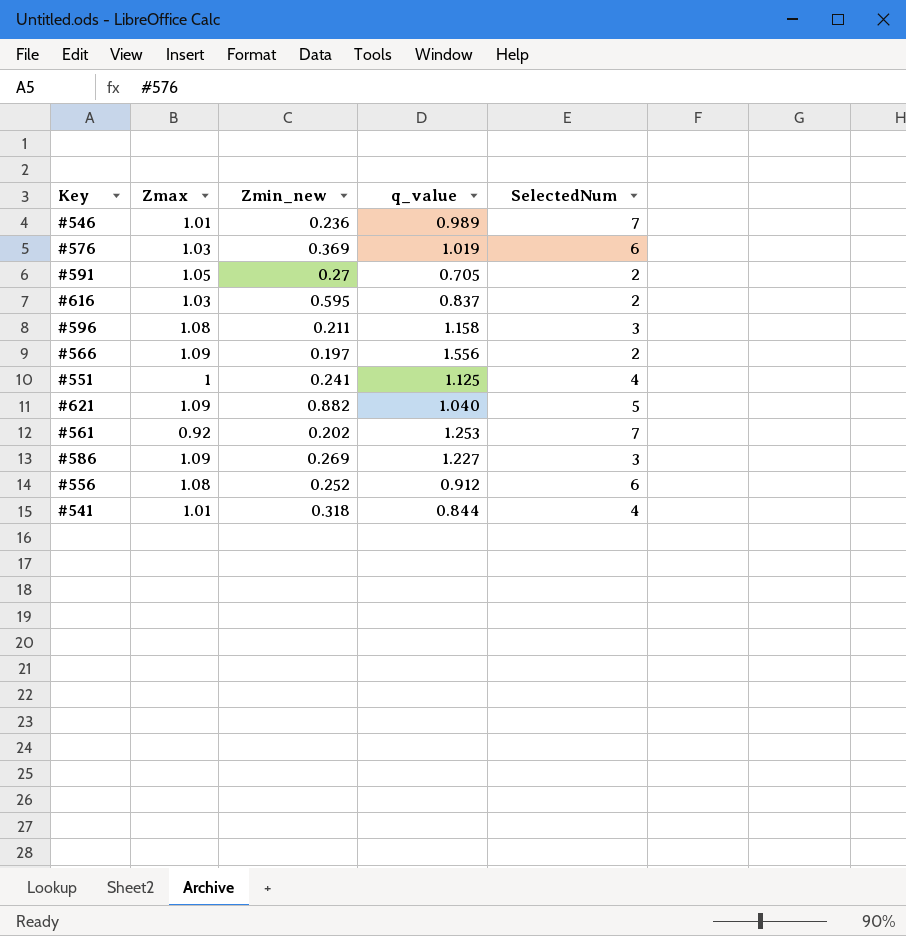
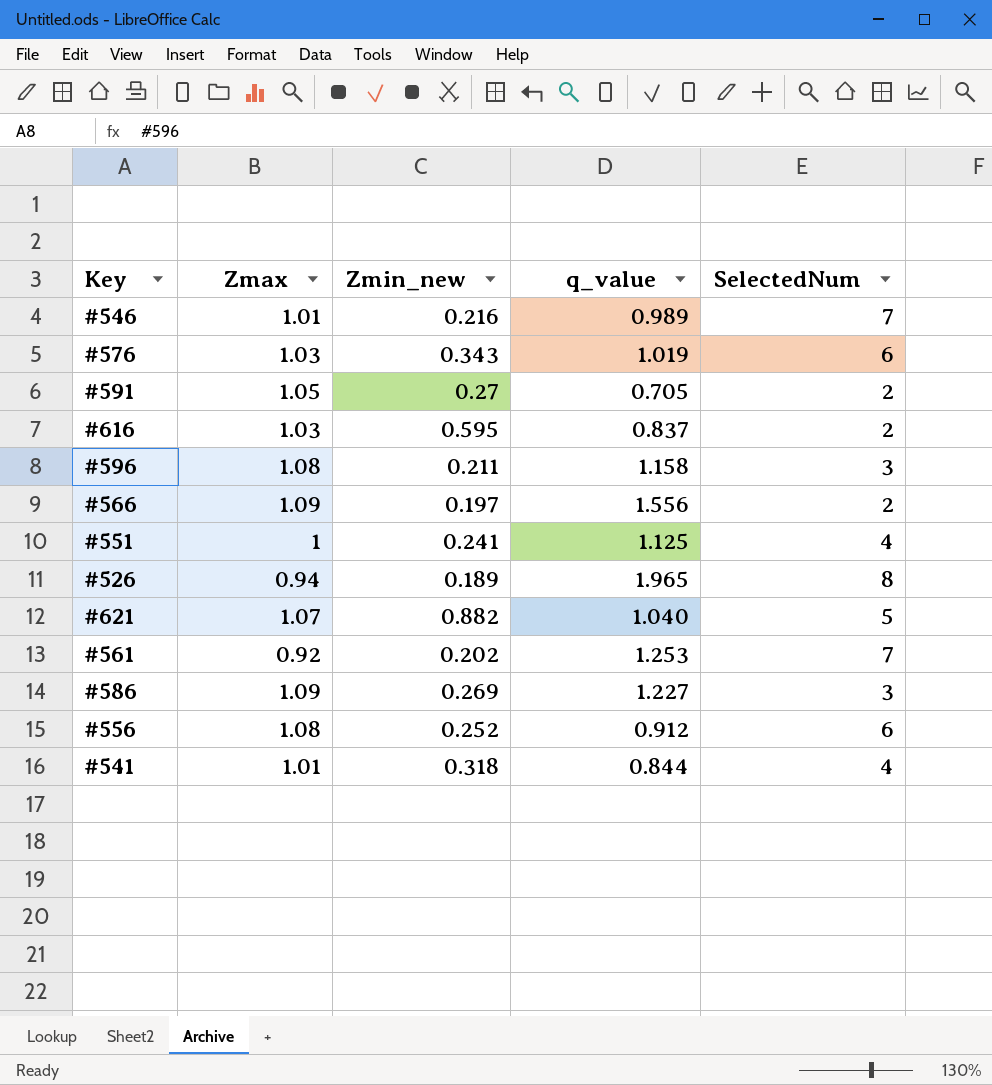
#546 | Zmin_new: 0.236 -> 0.216
#576 | Zmin_new: 0.369 -> 0.343
row #526: none -> 0.94 | 0.189 | 1.965 | 8
#621 | Zmax: 1.09 -> 1.07

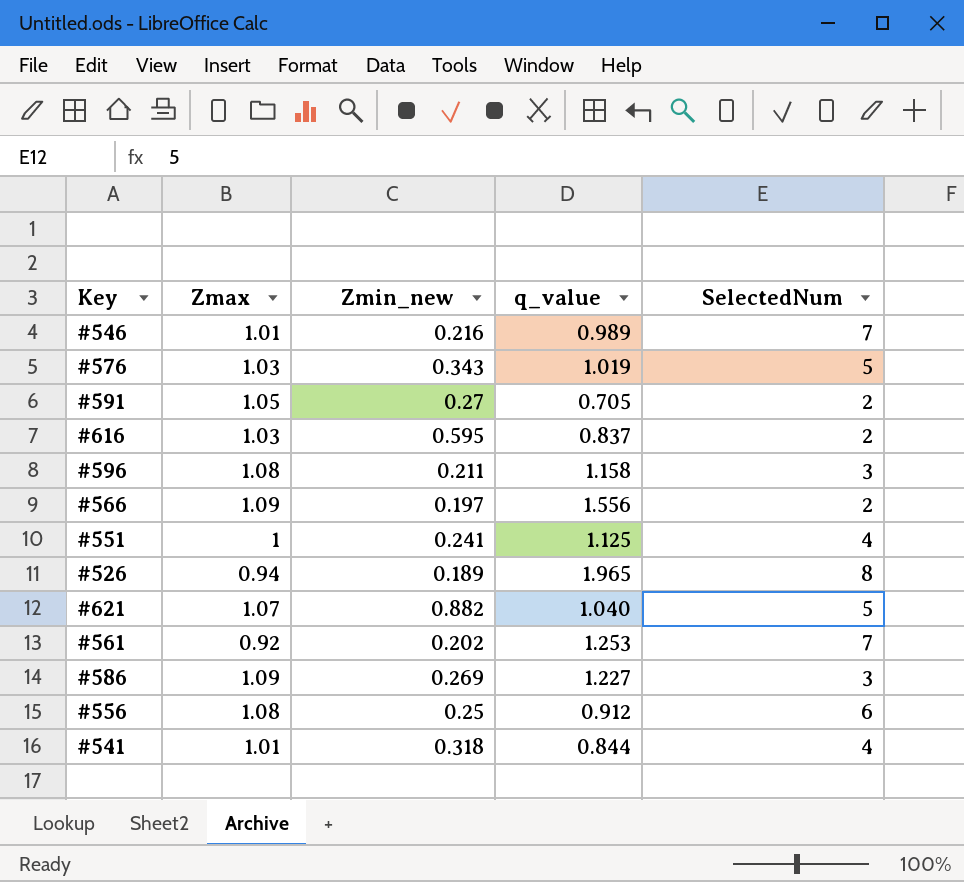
#576 | SelectedNum: 6 -> 5
#556 | Zmin_new: 0.252 -> 0.25

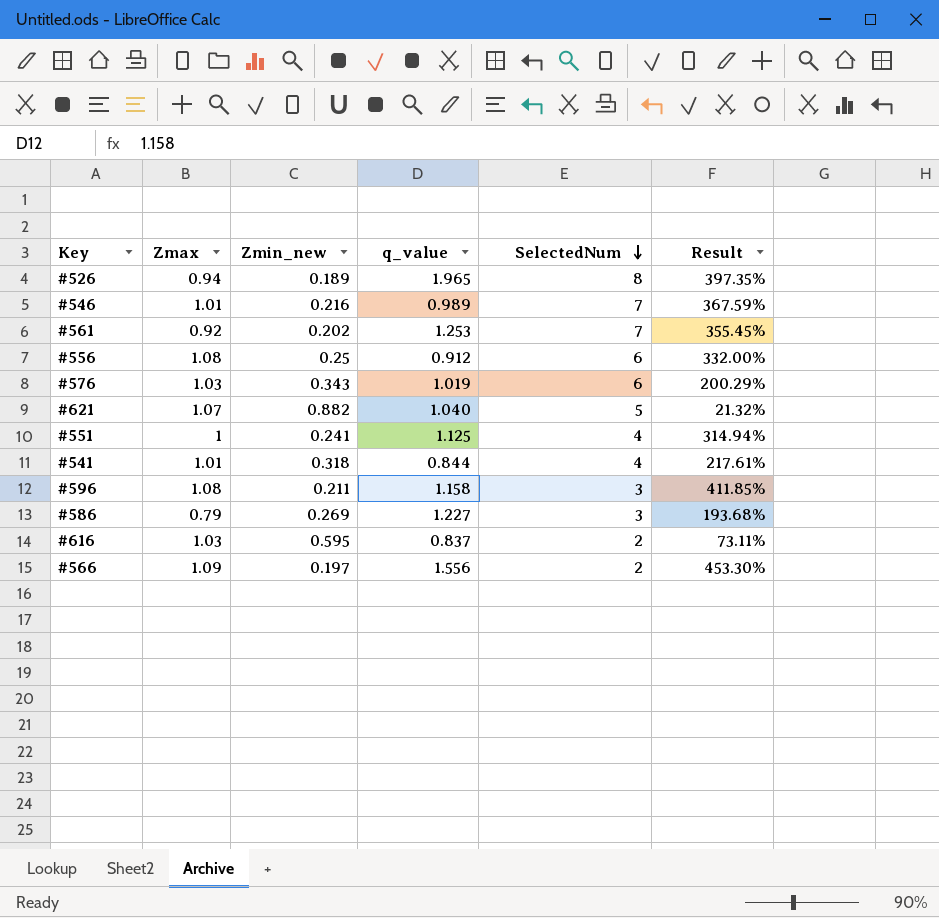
row order: none -> SelectedNum descending
column Result | formula: none -> ([Zmax] - [Zmin_new]) / [Zmin_new]
row #591: 1.05 | 0.27 | 0.705 | 2 -> none
#576 | SelectedNum: 5 -> 6
#586 | Zmax: 1.09 -> 0.79

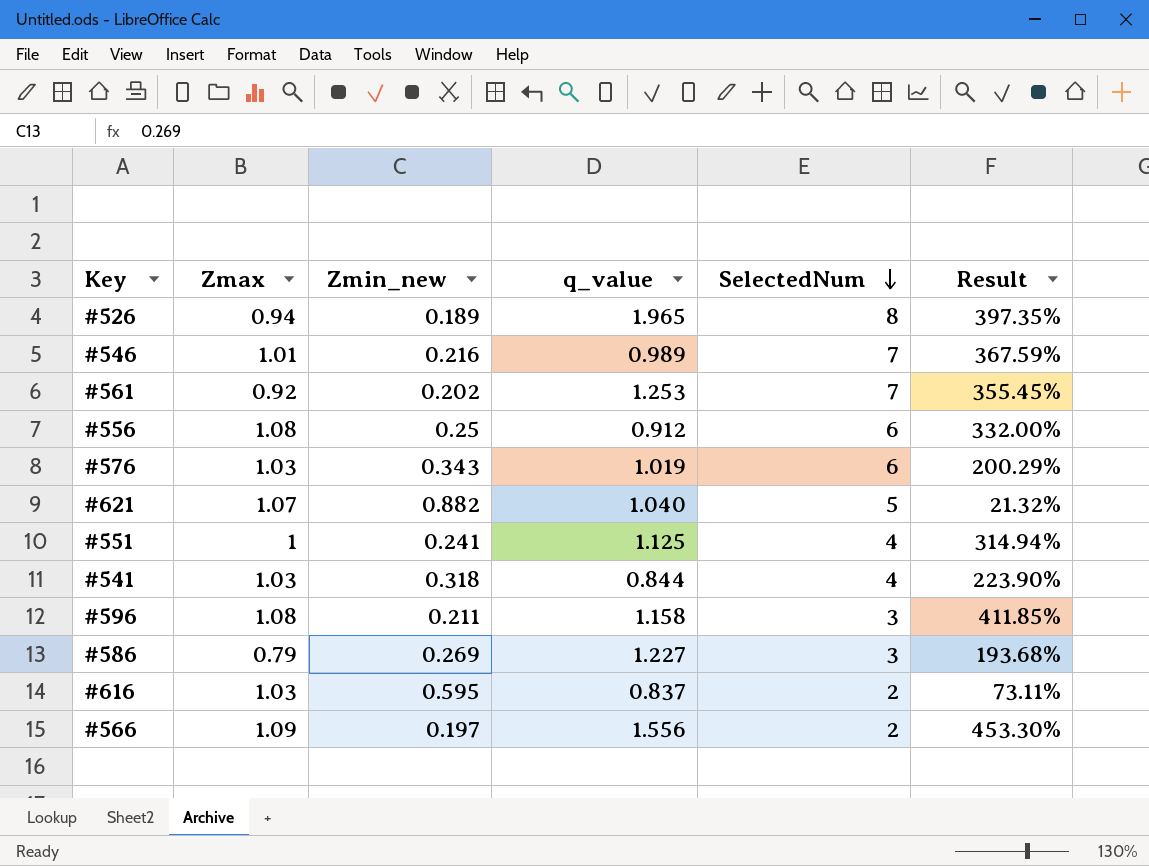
#541 | Zmax: 1.01 -> 1.03
#541 | Result: 217.61% -> 223.90%

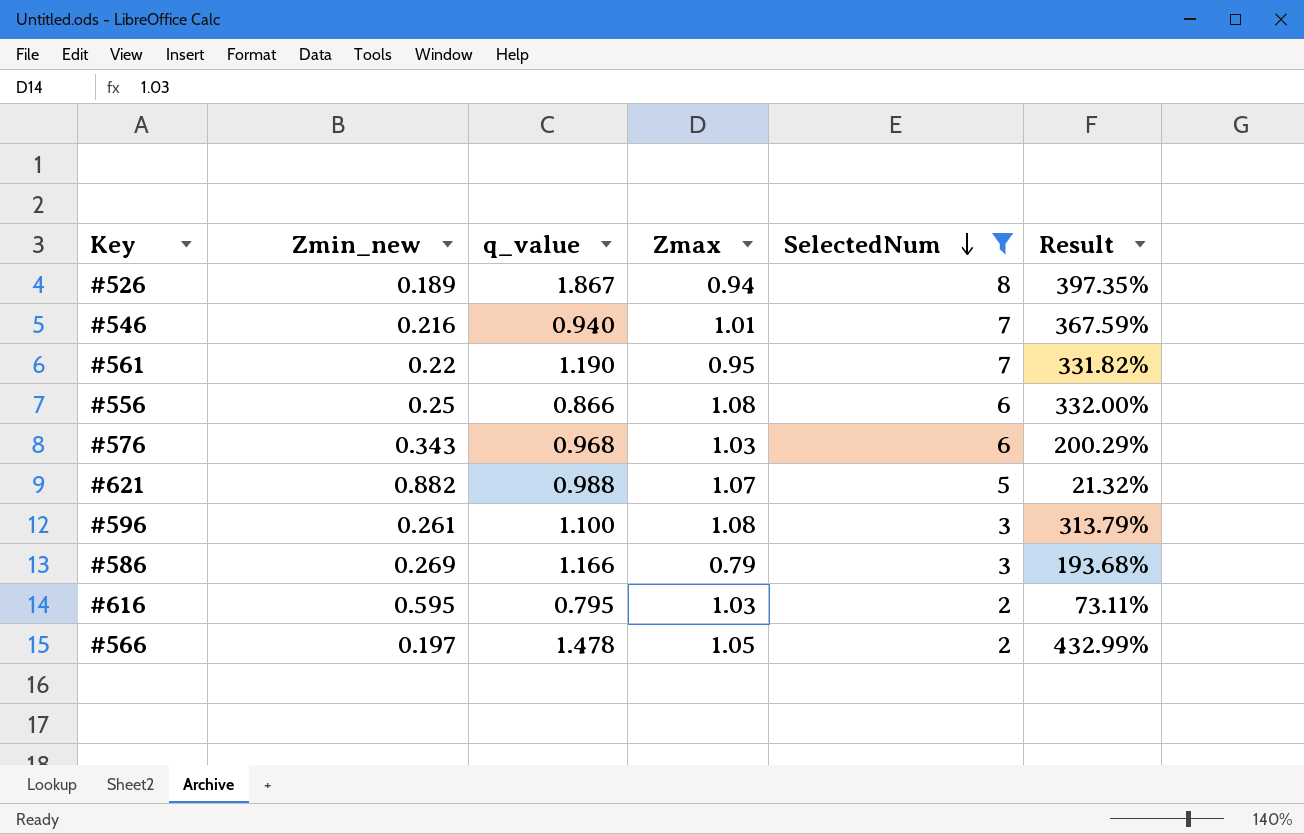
filter: none -> SelectedNum != 4
column Zmax | position: 2 -> 4
#526 | q_value: 1.965 -> 1.867
#546 | q_value: 0.989 -> 0.940
#561 | Zmin_new: 0.202 -> 0.22
#561 | q_value: 1.253 -> 1.190
#561 | Zmax: 0.92 -> 0.95
#561 | Result: 355.45% -> 331.82%
#556 | q_value: 0.912 -> 0.866
#576 | q_value: 1.019 -> 0.968
#621 | q_value: 1.040 -> 0.988
#596 | Zmin_new: 0.211 -> 0.261
#596 | q_value: 1.158 -> 1.100
#596 | Result: 411.85% -> 313.79%
#586 | q_value: 1.227 -> 1.166
#616 | q_value: 0.837 -> 0.795
#566 | q_value: 1.556 -> 1.478
#566 | Zmax: 1.09 -> 1.05
#566 | Result: 453.30% -> 432.99%

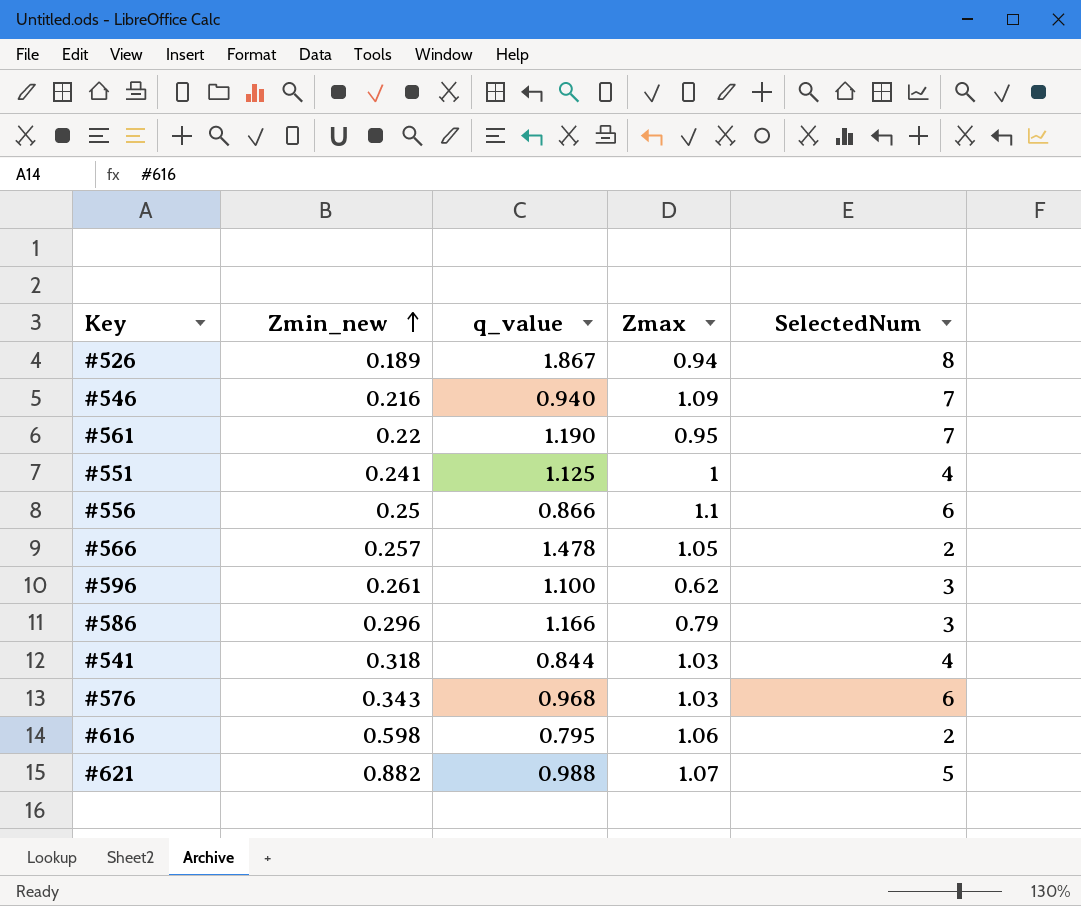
filter: SelectedNum != 4 -> none
row order: SelectedNum descending -> Zmin_new ascending
column Result | formula: ([Zmax] - [Zmin_new]) / [Zmin_new] -> none
#546 | Zmax: 1.01 -> 1.09
#556 | Zmax: 1.08 -> 1.1
#566 | Zmin_new: 0.197 -> 0.257
#596 | Zmax: 1.08 -> 0.62
#586 | Zmin_new: 0.269 -> 0.296
#616 | Zmin_new: 0.595 -> 0.598
#616 | Zmax: 1.03 -> 1.06

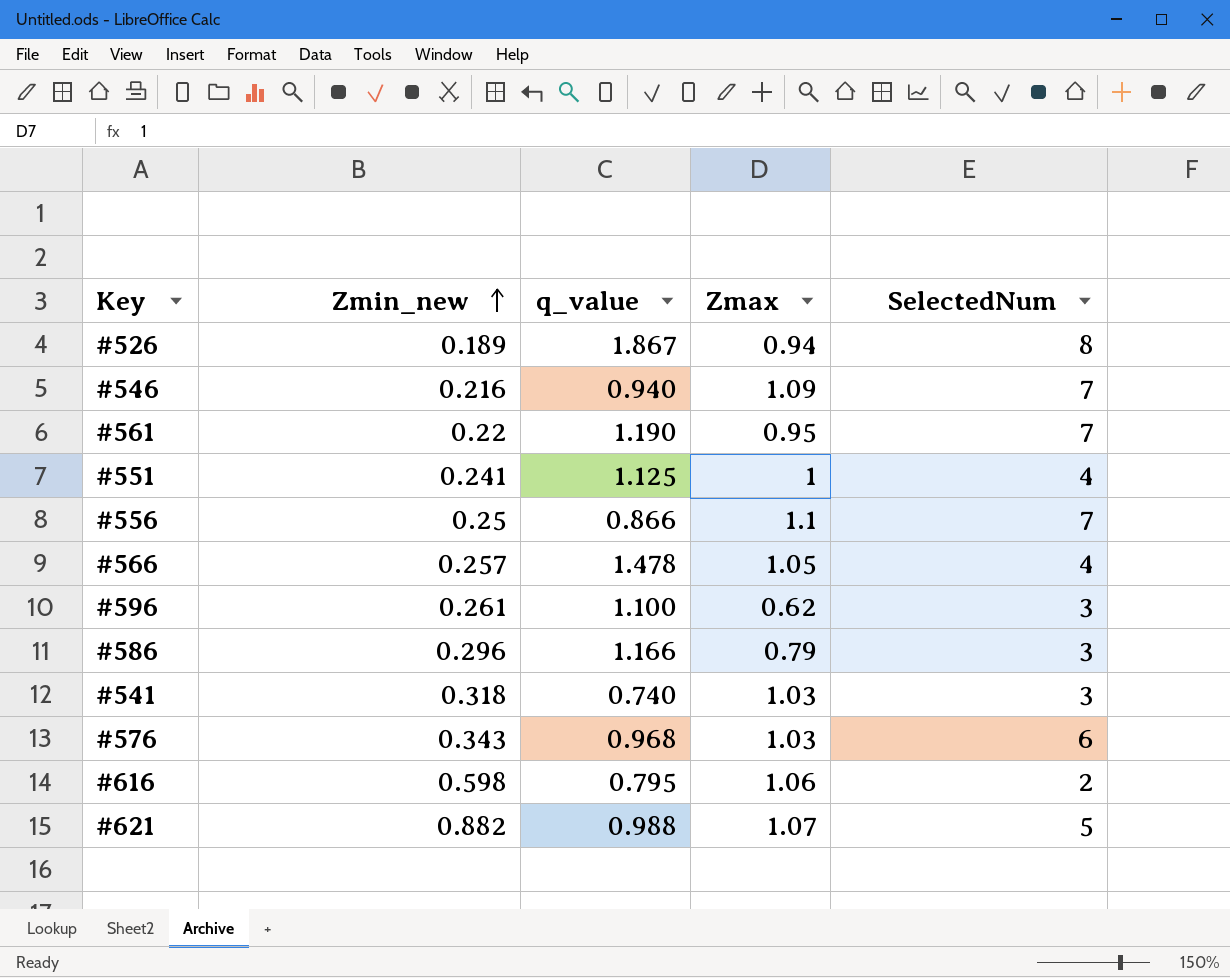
#556 | SelectedNum: 6 -> 7
#566 | SelectedNum: 2 -> 4
#541 | q_value: 0.844 -> 0.740
#541 | SelectedNum: 4 -> 3

